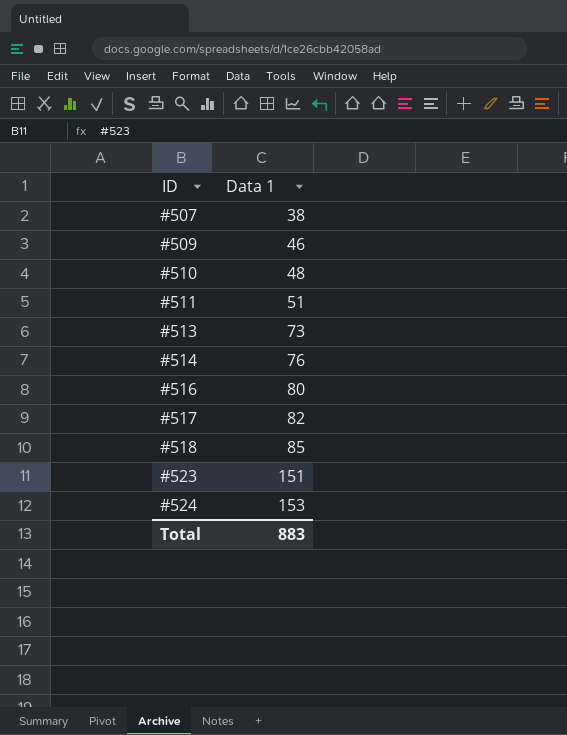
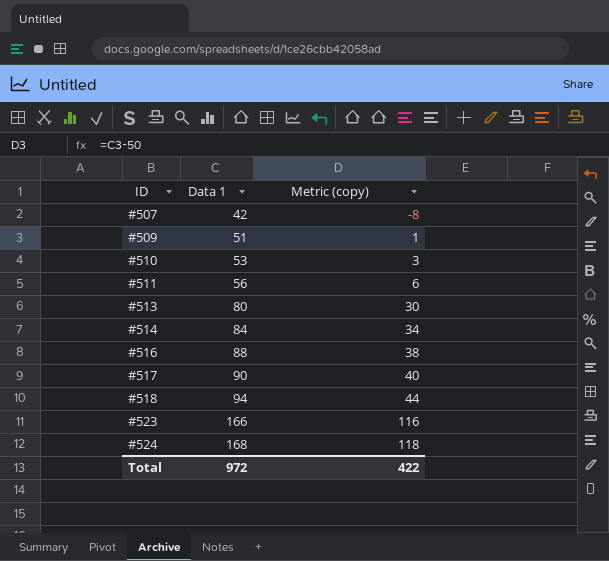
column Metric (copy) | formula: none -> [Data 1] - 50
#507 | Data 1: 38 -> 42
#509 | Data 1: 46 -> 51
#510 | Data 1: 48 -> 53
#511 | Data 1: 51 -> 56
#513 | Data 1: 73 -> 80
#514 | Data 1: 76 -> 84
#516 | Data 1: 80 -> 88
#517 | Data 1: 82 -> 90
#518 | Data 1: 85 -> 94
#523 | Data 1: 151 -> 166
#524 | Data 1: 153 -> 168
Total | Data 1: 883 -> 972

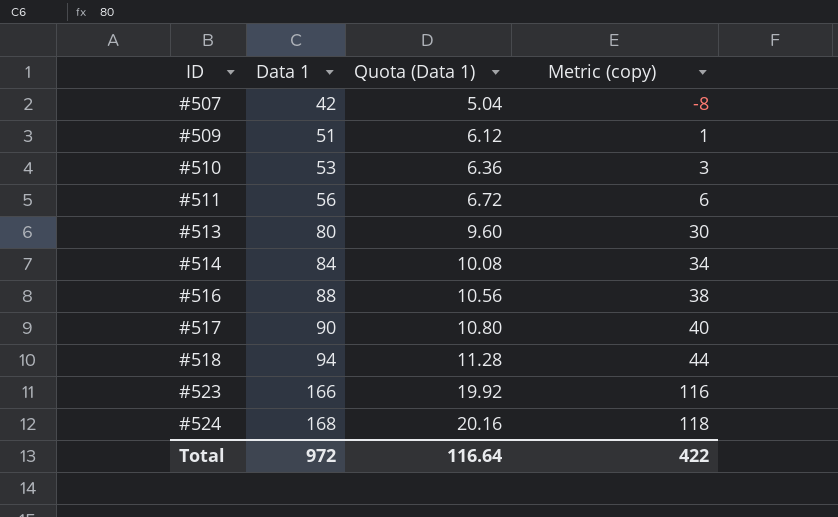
column Quota (Data 1) | formula: none -> [Data 1] * 0.12

